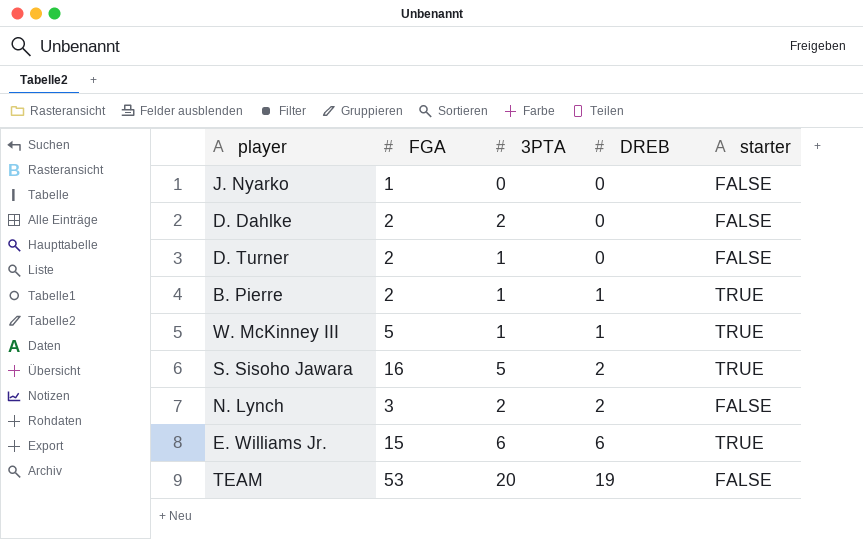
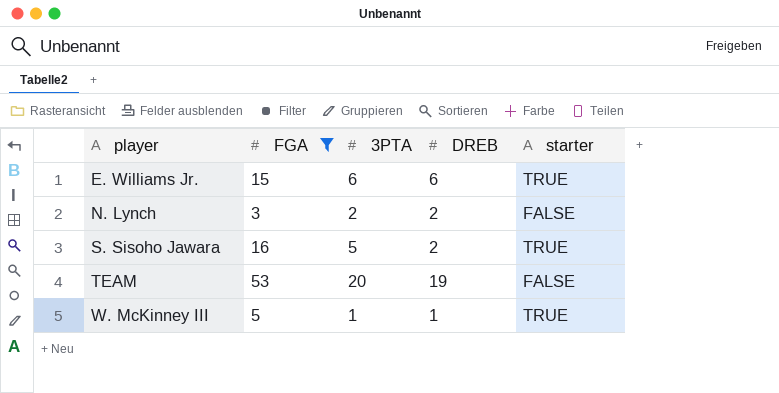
filter: none -> FGA >= 3
row order: DREB ascending -> player ascending

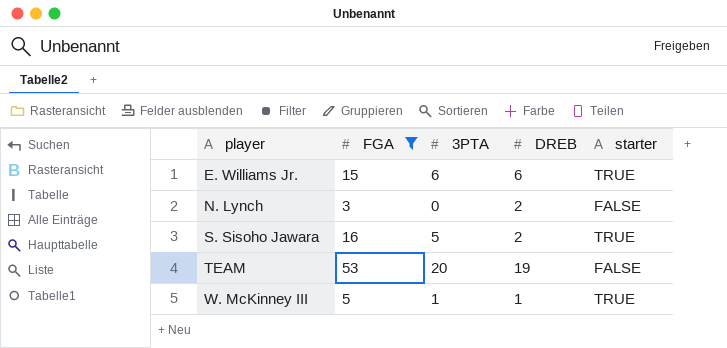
N. Lynch | 3PTA: 2 -> 0

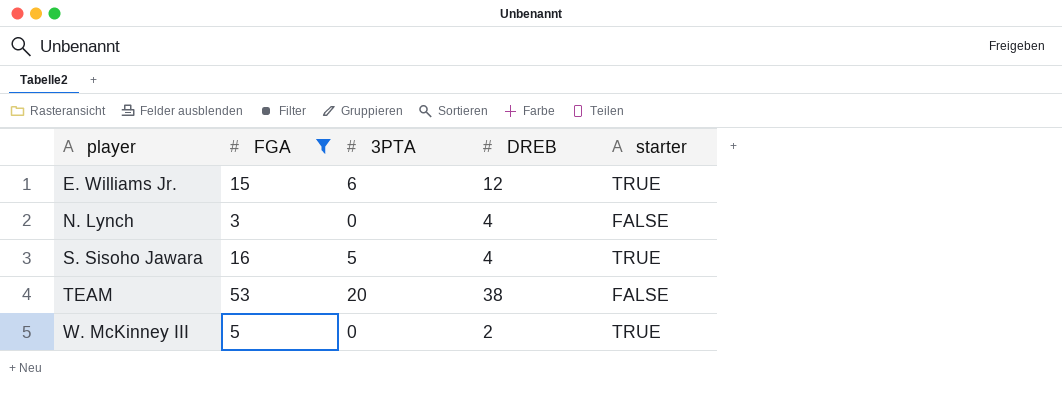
E. Williams Jr. | DREB: 6 -> 12
N. Lynch | DREB: 2 -> 4
S. Sisoho Jawara | DREB: 2 -> 4
TEAM | DREB: 19 -> 38
W. McKinney III | 3PTA: 1 -> 0
W. McKinney III | DREB: 1 -> 2

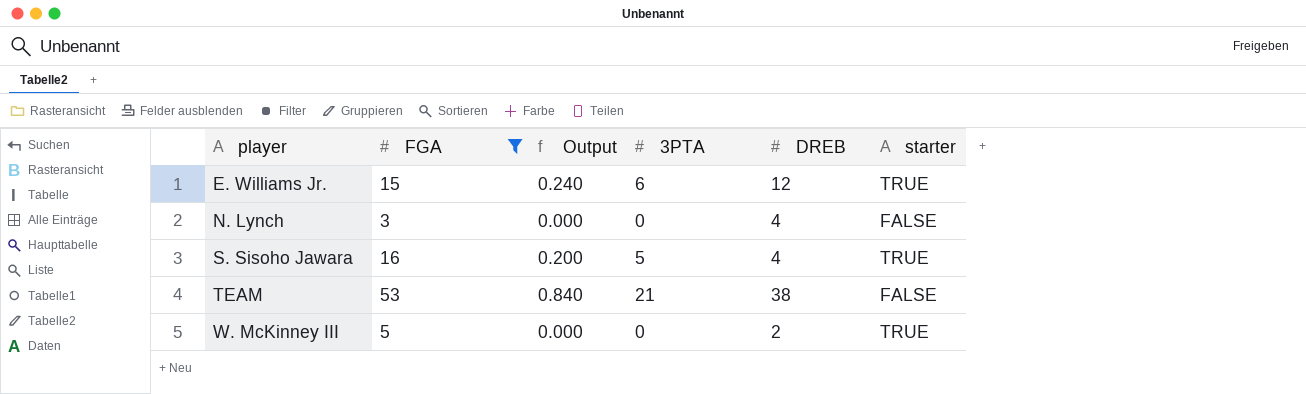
column Output | formula: none -> [3PTA] * 0.04
TEAM | 3PTA: 20 -> 21

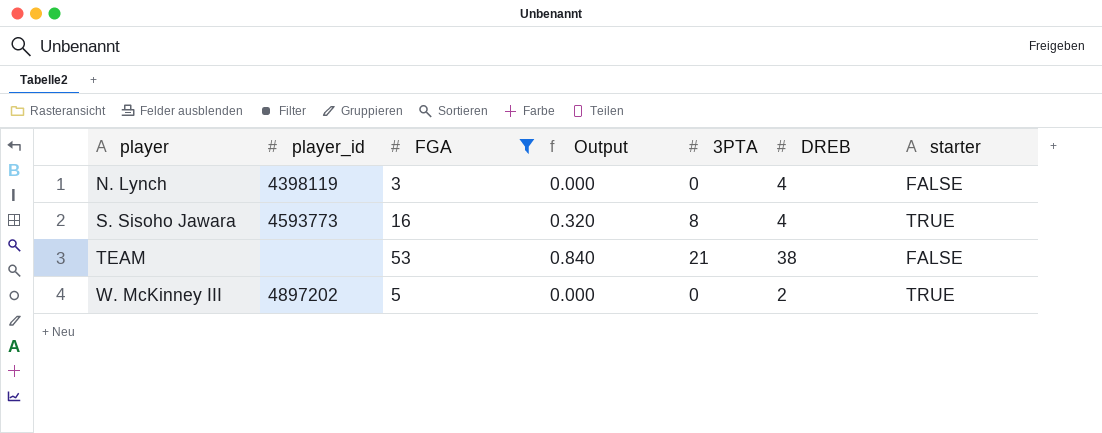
column player_id | position: none -> 2
row E. Williams Jr.: 15 | 0.240 | 6 | 12 | TRUE -> none
S. Sisoho Jawara | Output: 0.200 -> 0.320
S. Sisoho Jawara | 3PTA: 5 -> 8

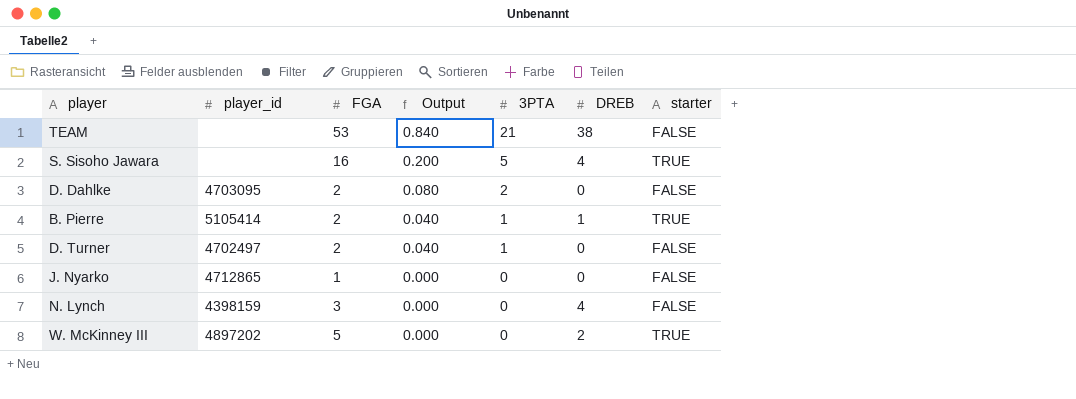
filter: FGA >= 3 -> none
row order: player ascending -> Output descending
S. Sisoho Jawara | player_id: 4593773 -> none
S. Sisoho Jawara | Output: 0.320 -> 0.200
S. Sisoho Jawara | 3PTA: 8 -> 5
N. Lynch | player_id: 4398119 -> 4398159

